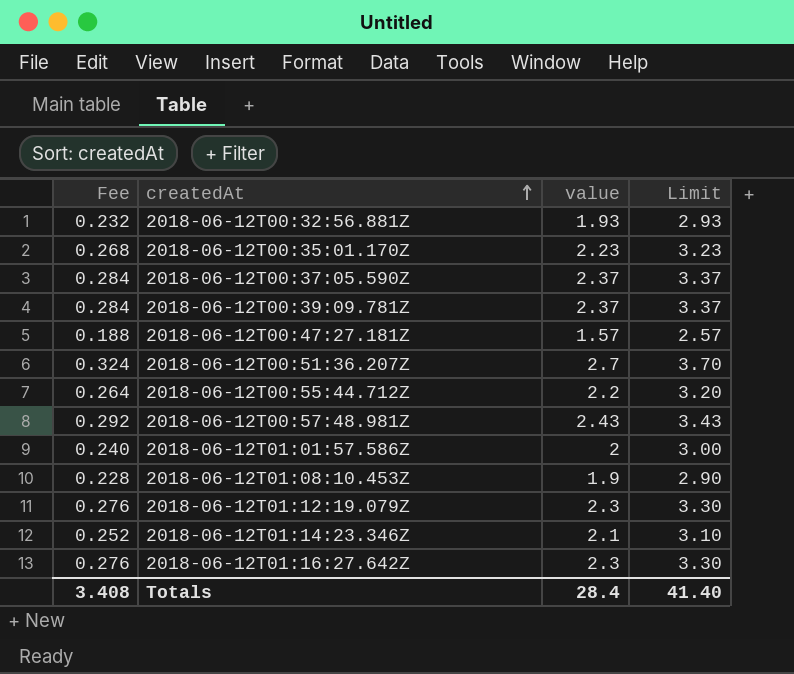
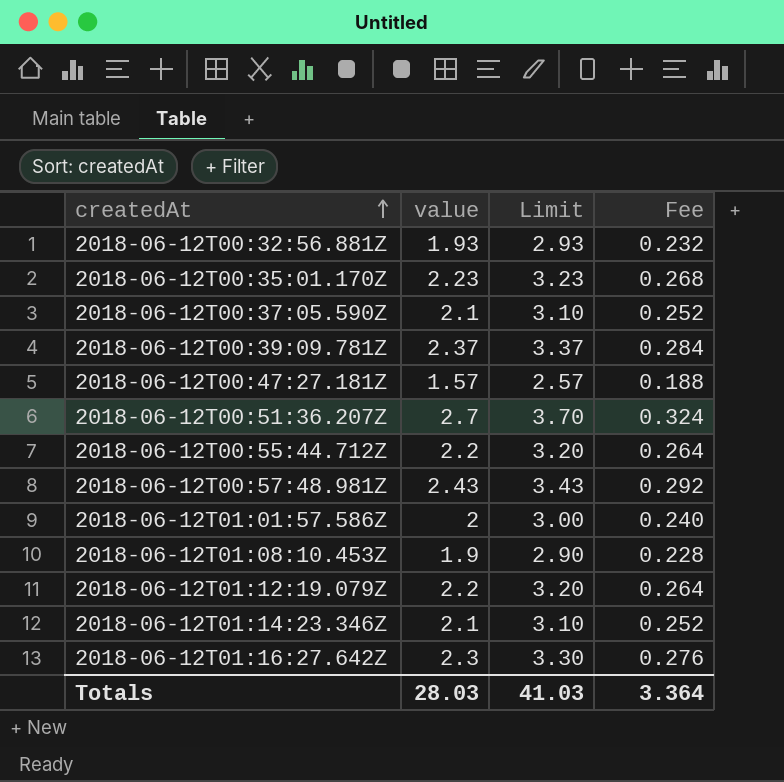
column Fee | position: 1 -> 4
2018-06-12T00:37:05.590Z | value: 2.37 -> 2.1
2018-06-12T00:37:05.590Z | Limit: 3.37 -> 3.10
2018-06-12T00:37:05.590Z | Fee: 0.284 -> 0.252
2018-06-12T01:12:19.079Z | value: 2.3 -> 2.2
2018-06-12T01:12:19.079Z | Limit: 3.30 -> 3.20
2018-06-12T01:12:19.079Z | Fee: 0.276 -> 0.264
Totals | value: 28.4 -> 28.03
Totals | Limit: 41.40 -> 41.03
Totals | Fee: 3.408 -> 3.364

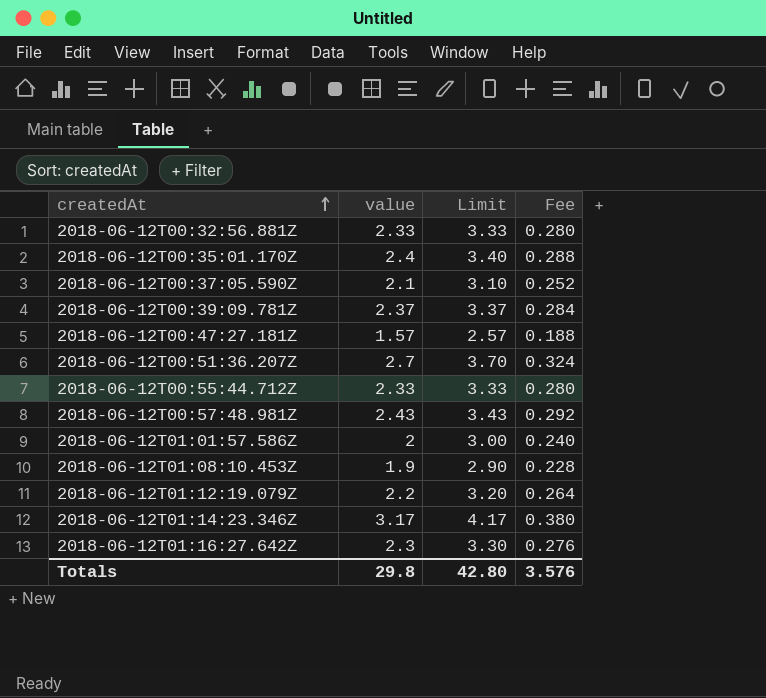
2018-06-12T00:32:56.881Z | value: 1.93 -> 2.33
2018-06-12T00:32:56.881Z | Limit: 2.93 -> 3.33
2018-06-12T00:32:56.881Z | Fee: 0.232 -> 0.280
2018-06-12T00:35:01.170Z | value: 2.23 -> 2.4
2018-06-12T00:35:01.170Z | Limit: 3.23 -> 3.40
2018-06-12T00:35:01.170Z | Fee: 0.268 -> 0.288
2018-06-12T00:55:44.712Z | value: 2.2 -> 2.33
2018-06-12T00:55:44.712Z | Limit: 3.20 -> 3.33
2018-06-12T00:55:44.712Z | Fee: 0.264 -> 0.280
2018-06-12T01:14:23.346Z | value: 2.1 -> 3.17
2018-06-12T01:14:23.346Z | Limit: 3.10 -> 4.17
2018-06-12T01:14:23.346Z | Fee: 0.252 -> 0.380
Totals | value: 28.03 -> 29.8
Totals | Limit: 41.03 -> 42.80
Totals | Fee: 3.364 -> 3.576

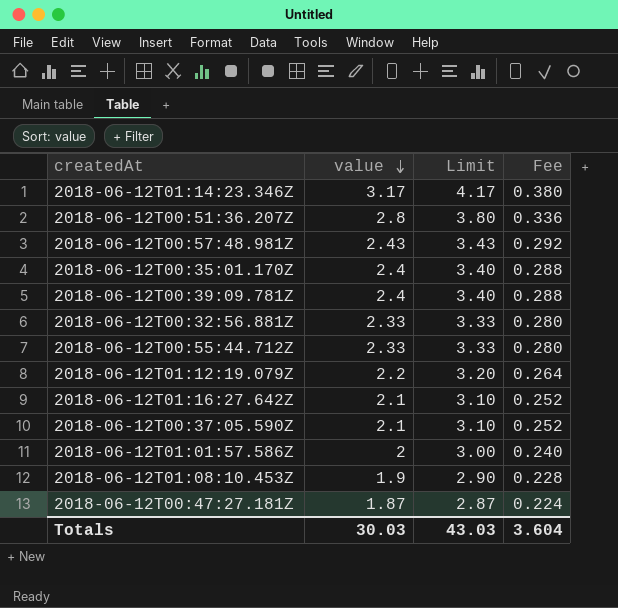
row order: createdAt ascending -> value descending
2018-06-12T00:51:36.207Z | value: 2.7 -> 2.8
2018-06-12T00:51:36.207Z | Limit: 3.70 -> 3.80
2018-06-12T00:51:36.207Z | Fee: 0.324 -> 0.336
2018-06-12T00:39:09.781Z | value: 2.37 -> 2.4
2018-06-12T00:39:09.781Z | Limit: 3.37 -> 3.40
2018-06-12T00:39:09.781Z | Fee: 0.284 -> 0.288
2018-06-12T01:16:27.642Z | value: 2.3 -> 2.1
2018-06-12T01:16:27.642Z | Limit: 3.30 -> 3.10
2018-06-12T01:16:27.642Z | Fee: 0.276 -> 0.252
2018-06-12T00:47:27.181Z | value: 1.57 -> 1.87
2018-06-12T00:47:27.181Z | Limit: 2.57 -> 2.87
2018-06-12T00:47:27.181Z | Fee: 0.188 -> 0.224
Totals | value: 29.8 -> 30.03
Totals | Limit: 42.80 -> 43.03
Totals | Fee: 3.576 -> 3.604

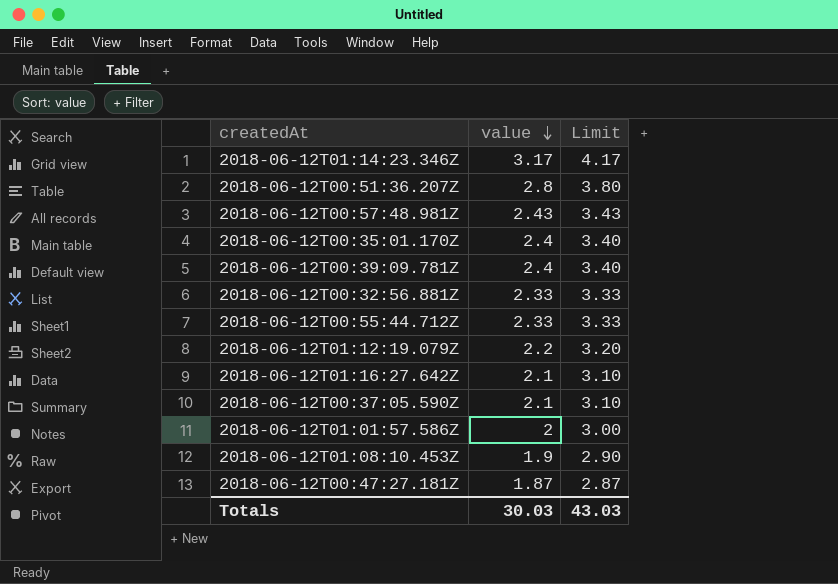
column Fee | formula: [value] * 0.12 -> none

